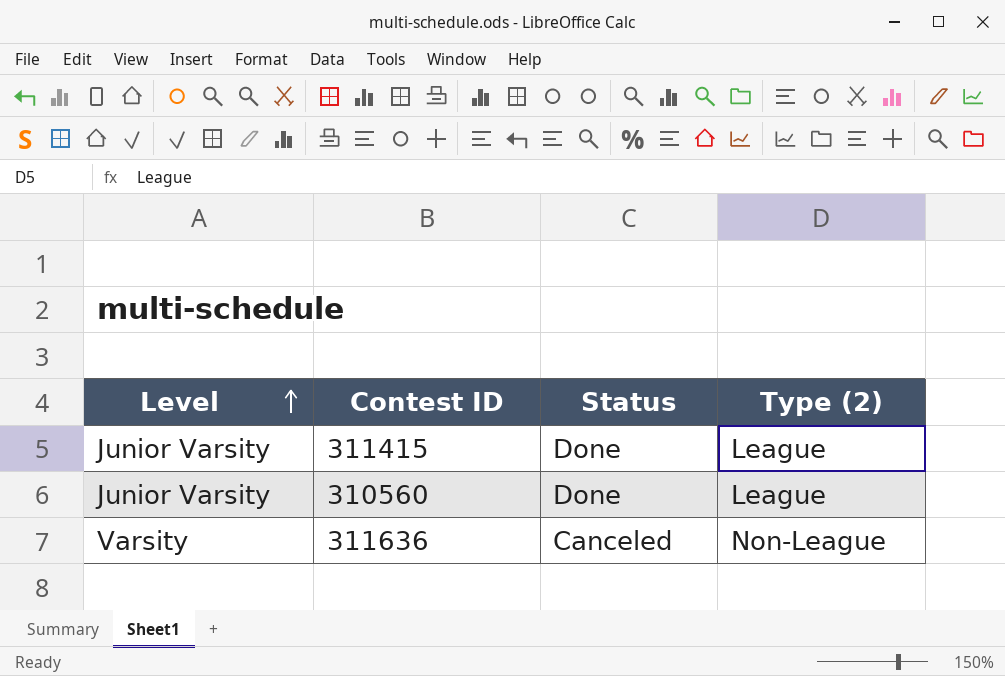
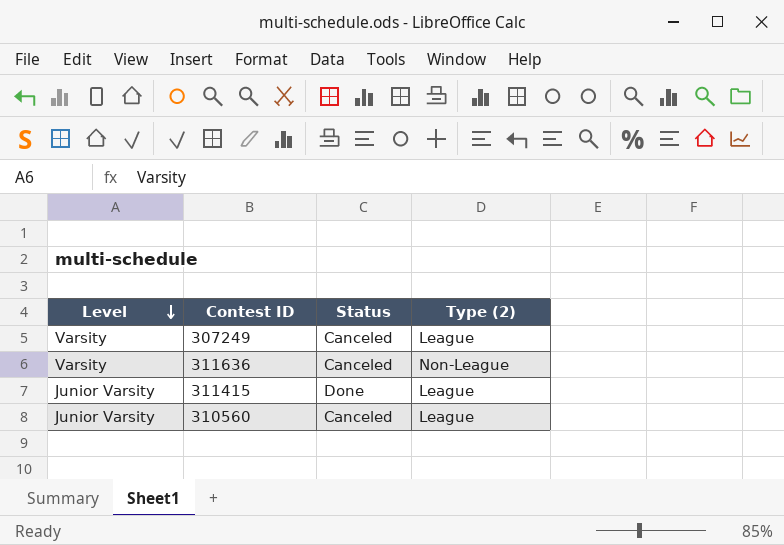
row order: Level ascending -> Level descending
row 307249: none -> Varsity | Canceled | League
310560 | Status: Done -> Canceled

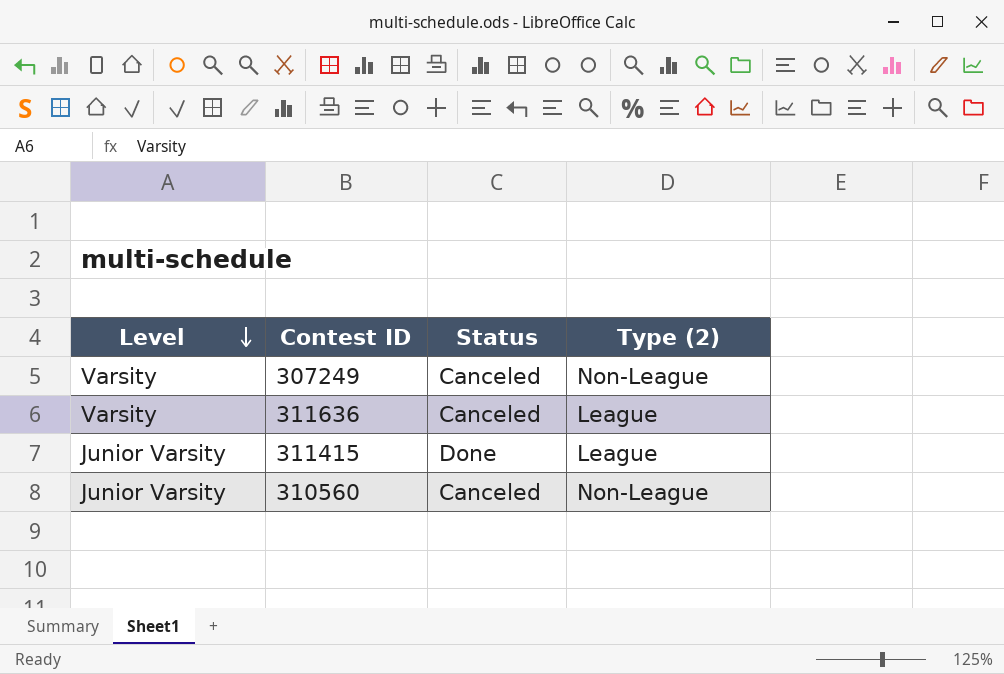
307249 | Type (2): League -> Non-League
311636 | Type (2): Non-League -> League
310560 | Type (2): League -> Non-League

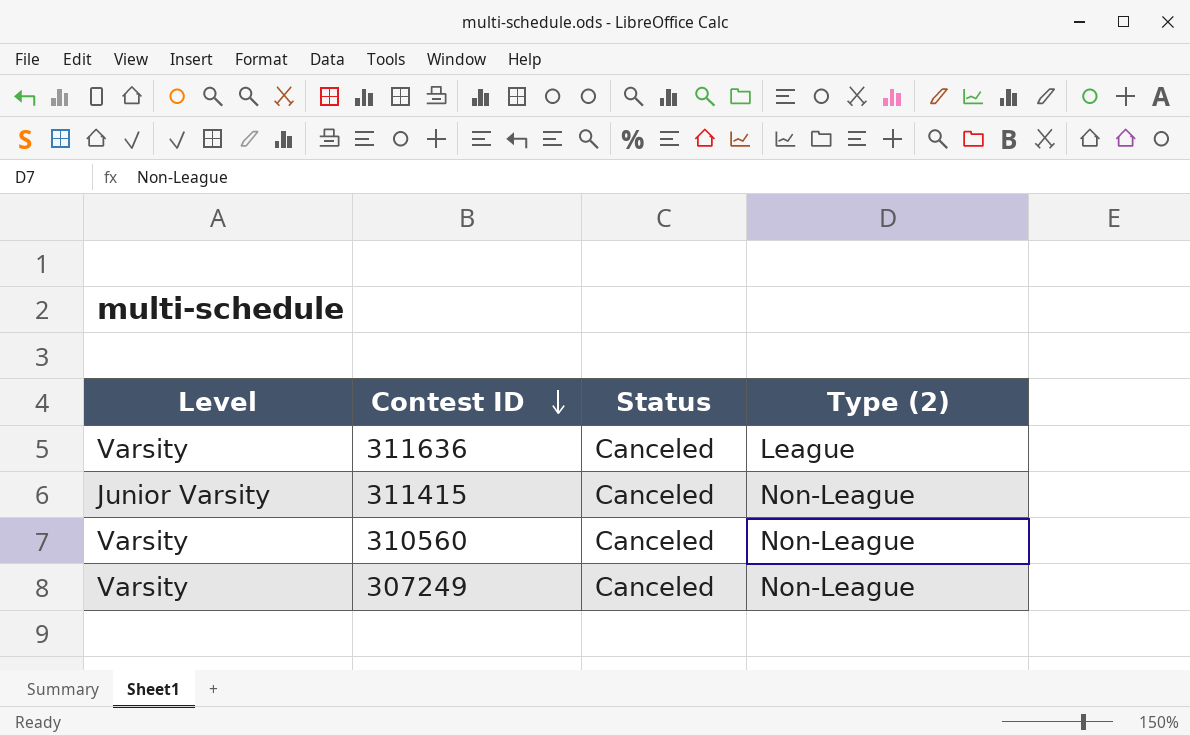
row order: Level descending -> Contest ID descending
311415 | Status: Done -> Canceled
311415 | Type (2): League -> Non-League
310560 | Level: Junior Varsity -> Varsity

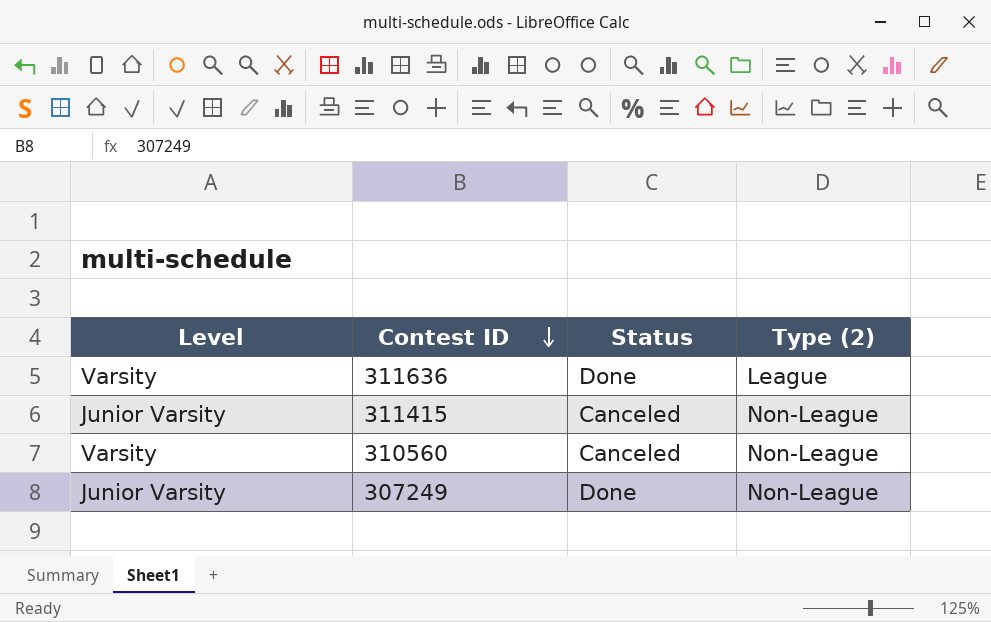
311636 | Status: Canceled -> Done
307249 | Level: Varsity -> Junior Varsity
307249 | Status: Canceled -> Done

